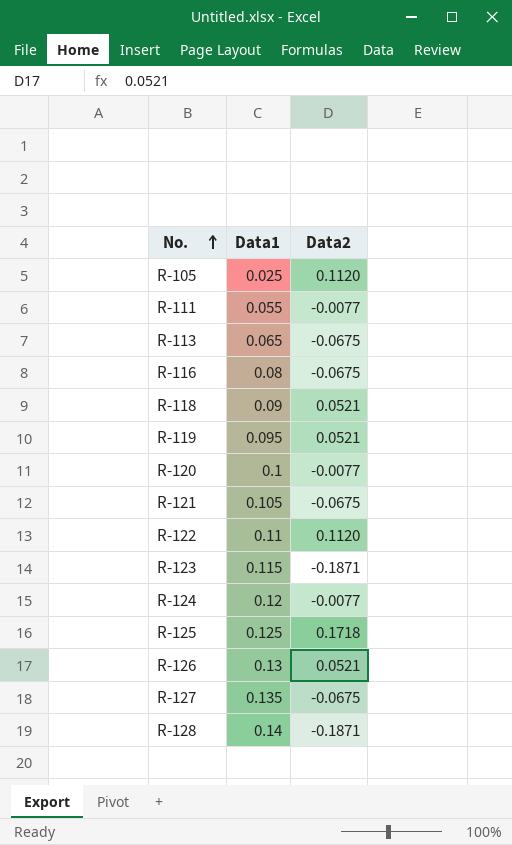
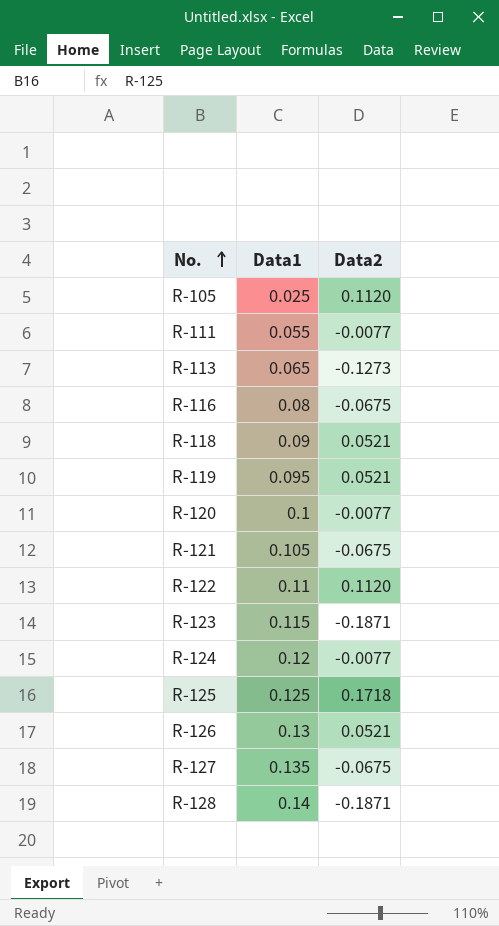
R-113 | Data2: -0.0675 -> -0.1273

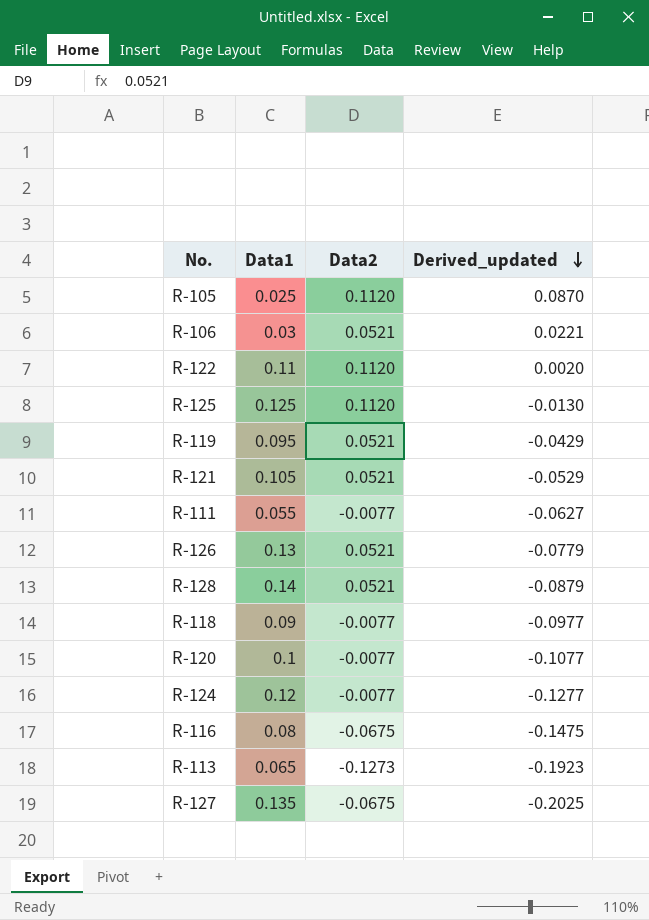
row order: No. ascending -> Derived_updated descending
column Derived_updated | formula: none -> [Data2] - [Data1]
row R-123: 0.115 | -0.1871 -> none
row R-106: none -> 0.03 | 0.0521 | 0.0221
R-125 | Data2: 0.1718 -> 0.1120
R-121 | Data2: -0.0675 -> 0.0521
R-128 | Data2: -0.1871 -> 0.0521
R-118 | Data2: 0.0521 -> -0.0077

